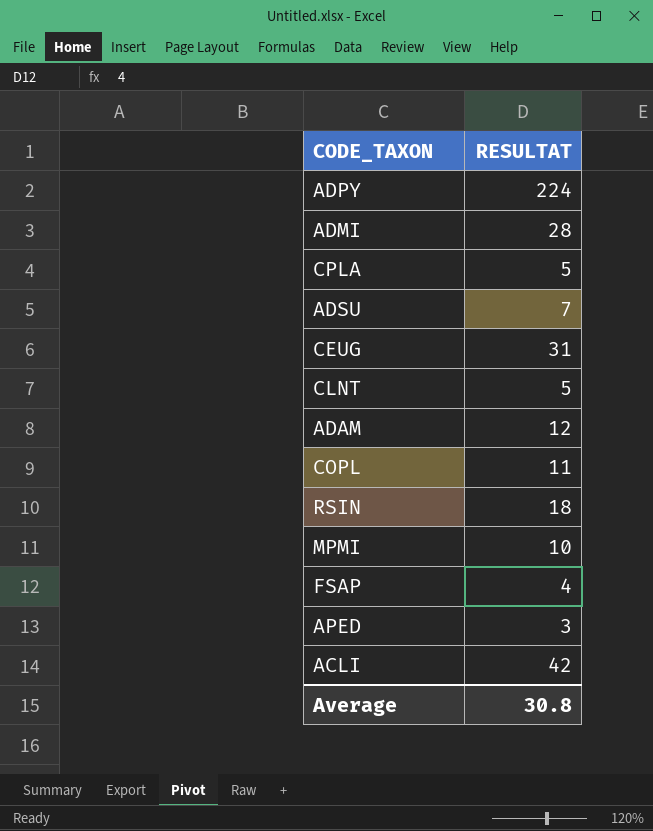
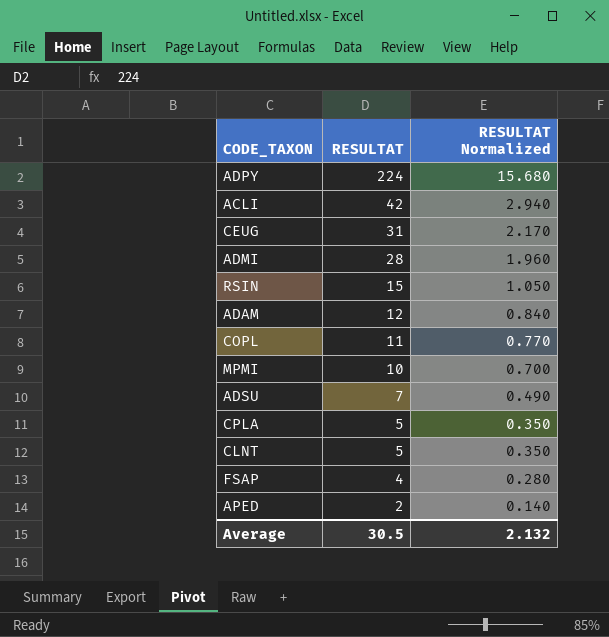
row order: none -> RESULTAT descending
column RESULTAT Normalized | formula: none -> [RESULTAT] * 0.07
RSIN | RESULTAT: 18 -> 15
APED | RESULTAT: 3 -> 2
Average | RESULTAT: 30.8 -> 30.5

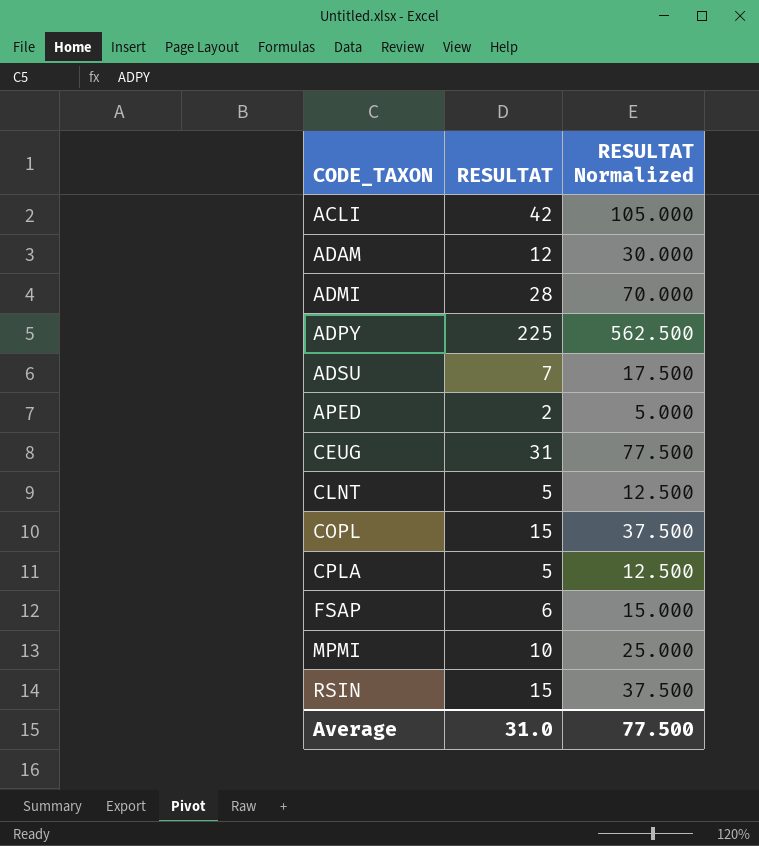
row order: RESULTAT descending -> CODE_TAXON ascending
column RESULTAT Normalized | formula: [RESULTAT] * 0.07 -> [RESULTAT] * 2.5
ADPY | RESULTAT: 224 -> 225
COPL | RESULTAT: 11 -> 15
FSAP | RESULTAT: 4 -> 6
Average | RESULTAT: 30.5 -> 31.0
Average | RESULTAT Normalized: 2.132 -> 77.500

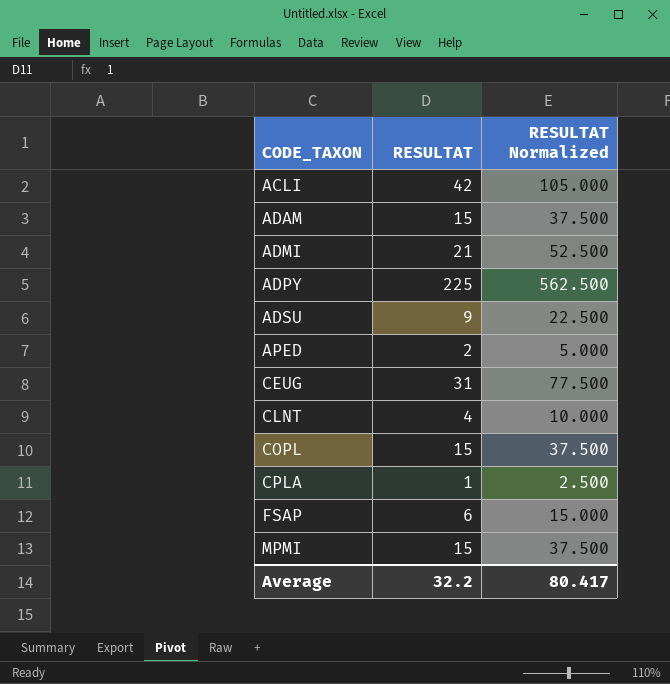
row RSIN: 15 | 37.500 -> none
ADAM | RESULTAT: 12 -> 15
ADAM | RESULTAT Normalized: 30.000 -> 37.500
ADMI | RESULTAT: 28 -> 21
ADMI | RESULTAT Normalized: 70.000 -> 52.500
ADSU | RESULTAT: 7 -> 9
ADSU | RESULTAT Normalized: 17.500 -> 22.500
CLNT | RESULTAT: 5 -> 4
CLNT | RESULTAT Normalized: 12.500 -> 10.000
CPLA | RESULTAT: 5 -> 1
CPLA | RESULTAT Normalized: 12.500 -> 2.500
MPMI | RESULTAT: 10 -> 15
MPMI | RESULTAT Normalized: 25.000 -> 37.500
Average | RESULTAT: 31.0 -> 32.2
Average | RESULTAT Normalized: 77.500 -> 80.417

